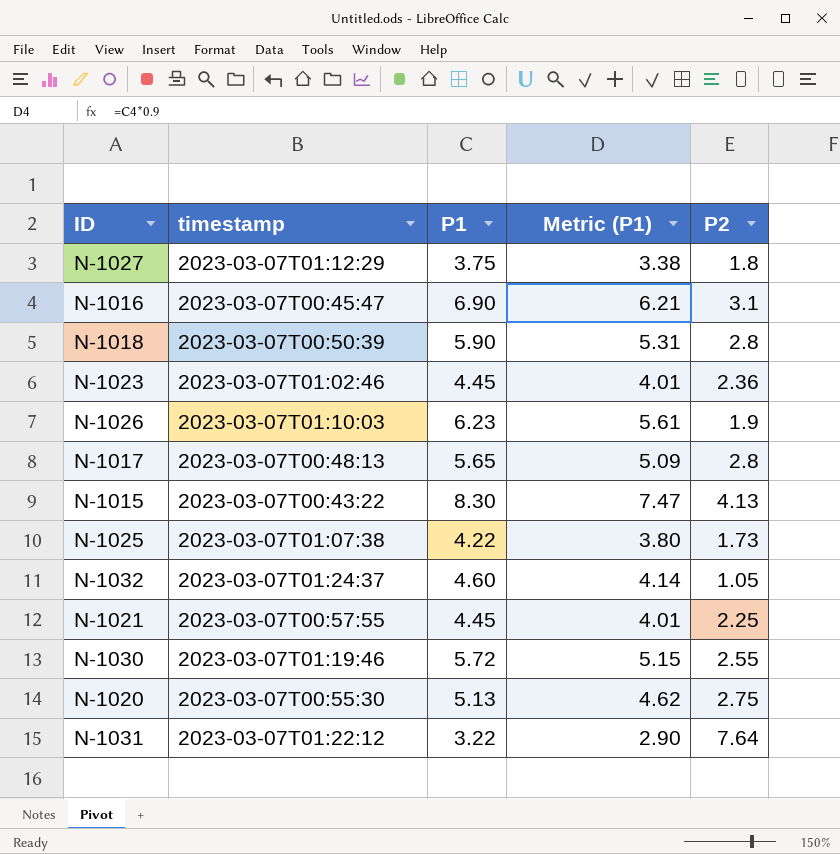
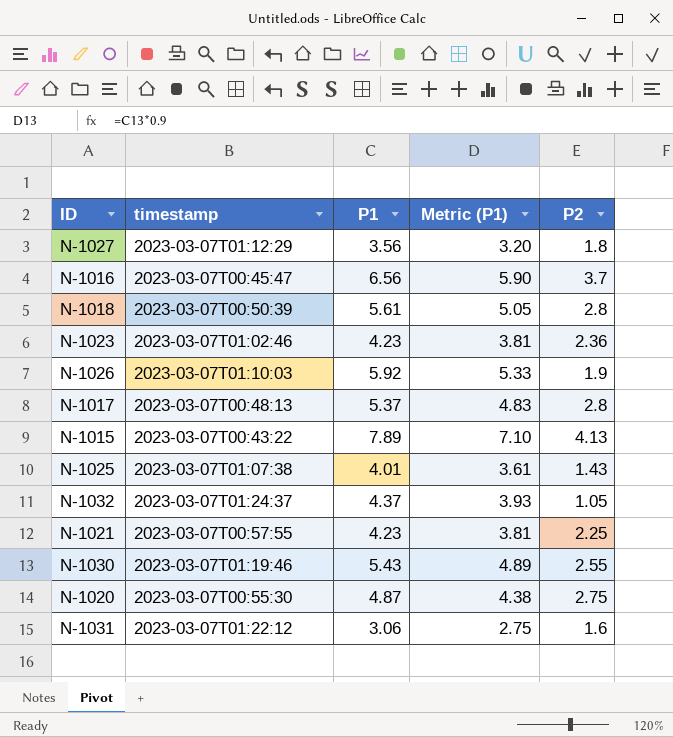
N-1027 | P1: 3.75 -> 3.56
N-1027 | Metric (P1): 3.38 -> 3.20
N-1016 | P1: 6.90 -> 6.56
N-1016 | Metric (P1): 6.21 -> 5.90
N-1016 | P2: 3.1 -> 3.7
N-1018 | P1: 5.90 -> 5.61
N-1018 | Metric (P1): 5.31 -> 5.05
N-1023 | P1: 4.45 -> 4.23
N-1023 | Metric (P1): 4.01 -> 3.81
N-1026 | P1: 6.23 -> 5.92
N-1026 | Metric (P1): 5.61 -> 5.33
N-1017 | P1: 5.65 -> 5.37
N-1017 | Metric (P1): 5.09 -> 4.83
N-1015 | P1: 8.30 -> 7.89
N-1015 | Metric (P1): 7.47 -> 7.10
N-1025 | P1: 4.22 -> 4.01
N-1025 | Metric (P1): 3.80 -> 3.61
N-1025 | P2: 1.73 -> 1.43
N-1032 | P1: 4.60 -> 4.37
N-1032 | Metric (P1): 4.14 -> 3.93
N-1021 | P1: 4.45 -> 4.23
N-1021 | Metric (P1): 4.01 -> 3.81
N-1030 | P1: 5.72 -> 5.43
N-1030 | Metric (P1): 5.15 -> 4.89
N-1020 | P1: 5.13 -> 4.87
N-1020 | Metric (P1): 4.62 -> 4.38
N-1031 | P1: 3.22 -> 3.06
N-1031 | Metric (P1): 2.90 -> 2.75
N-1031 | P2: 7.64 -> 1.6

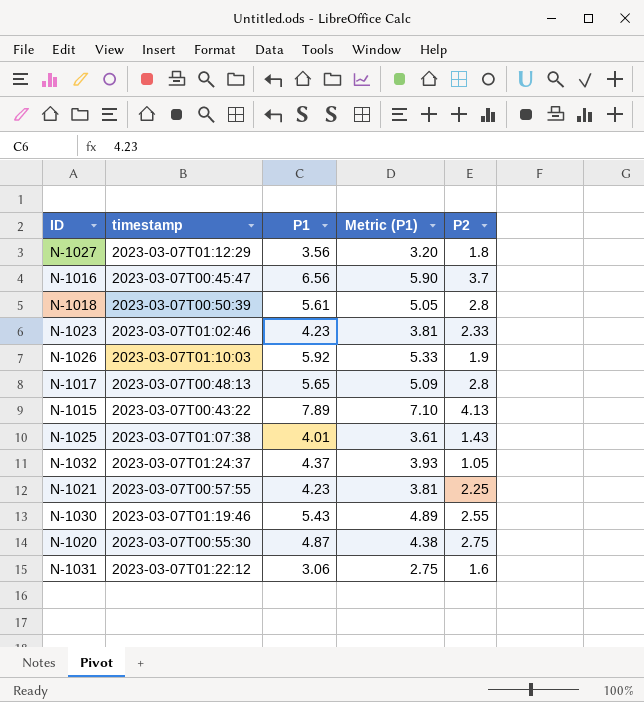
N-1023 | P2: 2.36 -> 2.33
N-1017 | P1: 5.37 -> 5.65
N-1017 | Metric (P1): 4.83 -> 5.09

